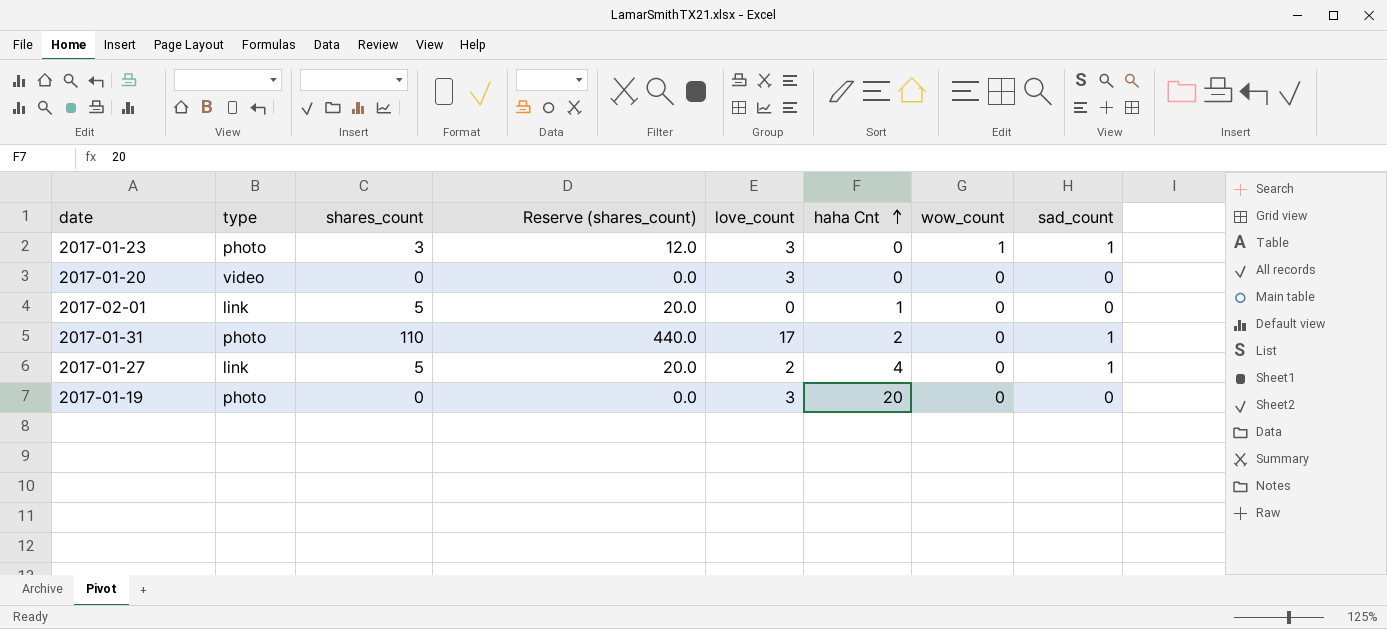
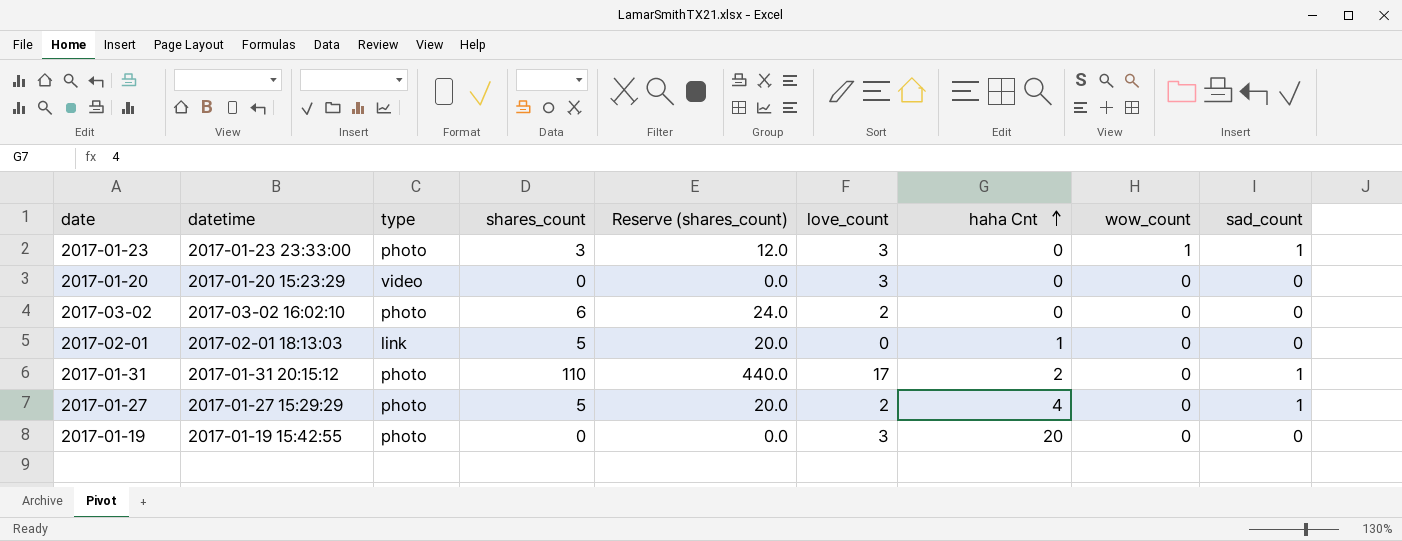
column datetime | position: none -> 2
row 2017-03-02: none -> 2017-03-02 16:02:10 | photo | 6 | 24.0 | 2 | 0 | 0 | 0
2017-01-27 | type: link -> photo

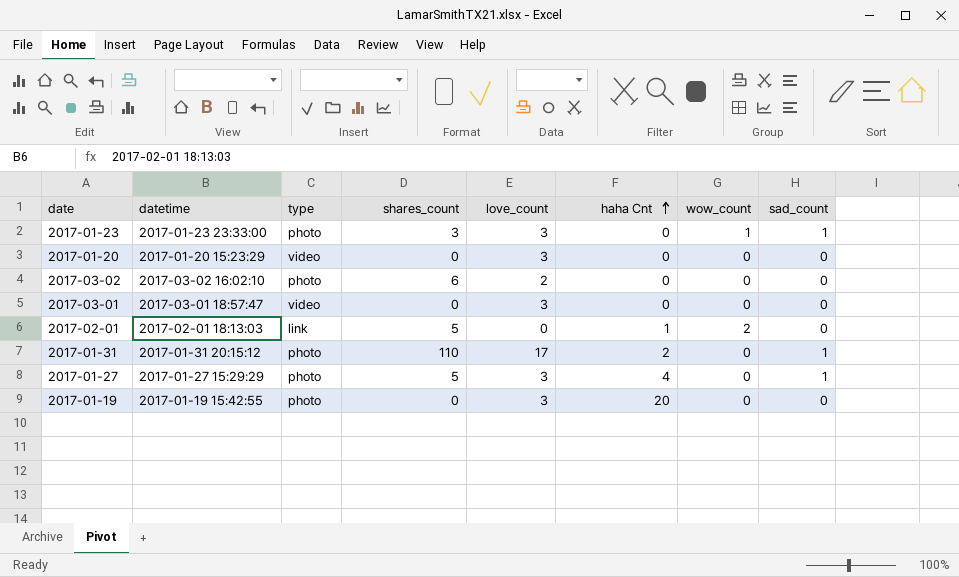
column Reserve (shares_count) | formula: [shares_count] * 4 -> none
row 2017-03-01: none -> 2017-03-01 18:57:47 | video | 0 | 3 | 0 | 0 | 0
2017-02-01 | wow_count: 0 -> 2
2017-01-27 | love_count: 2 -> 3

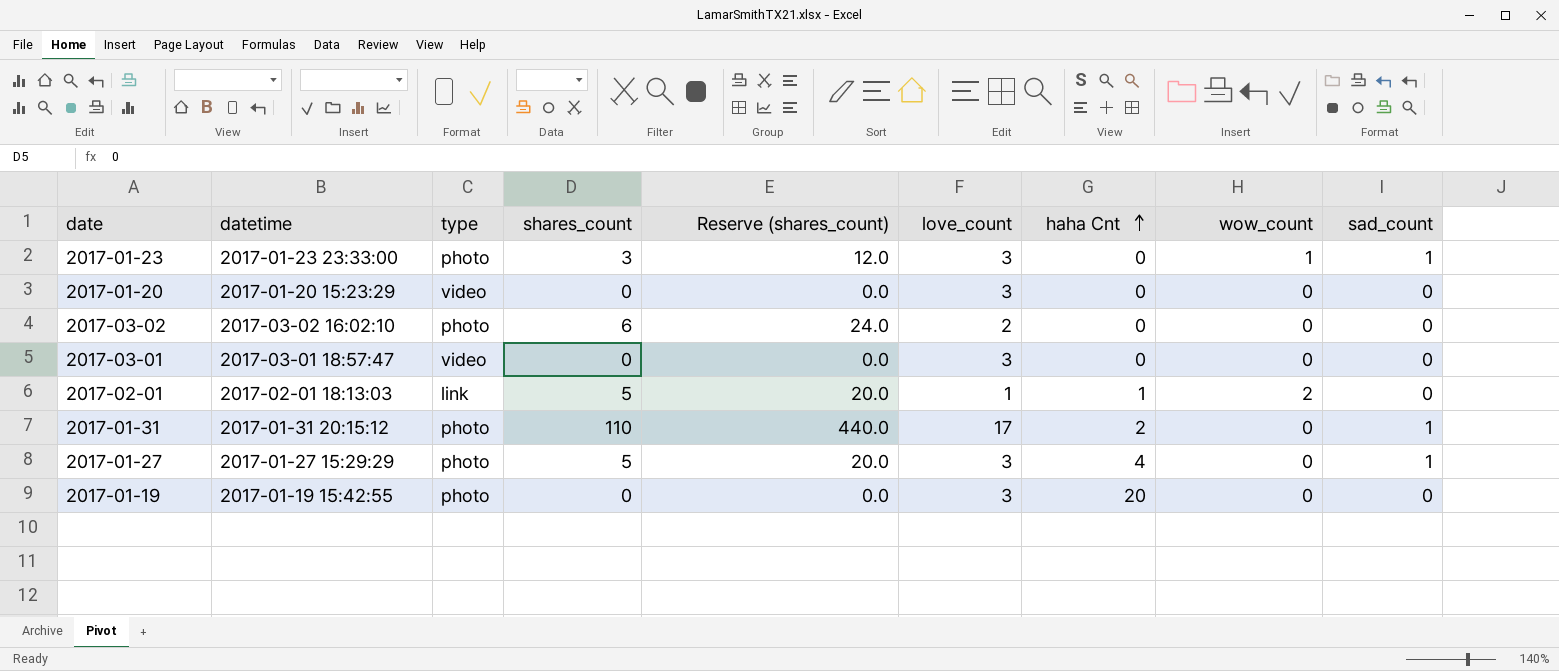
column Reserve (shares_count) | formula: none -> [shares_count] * 4
2017-02-01 | love_count: 0 -> 1

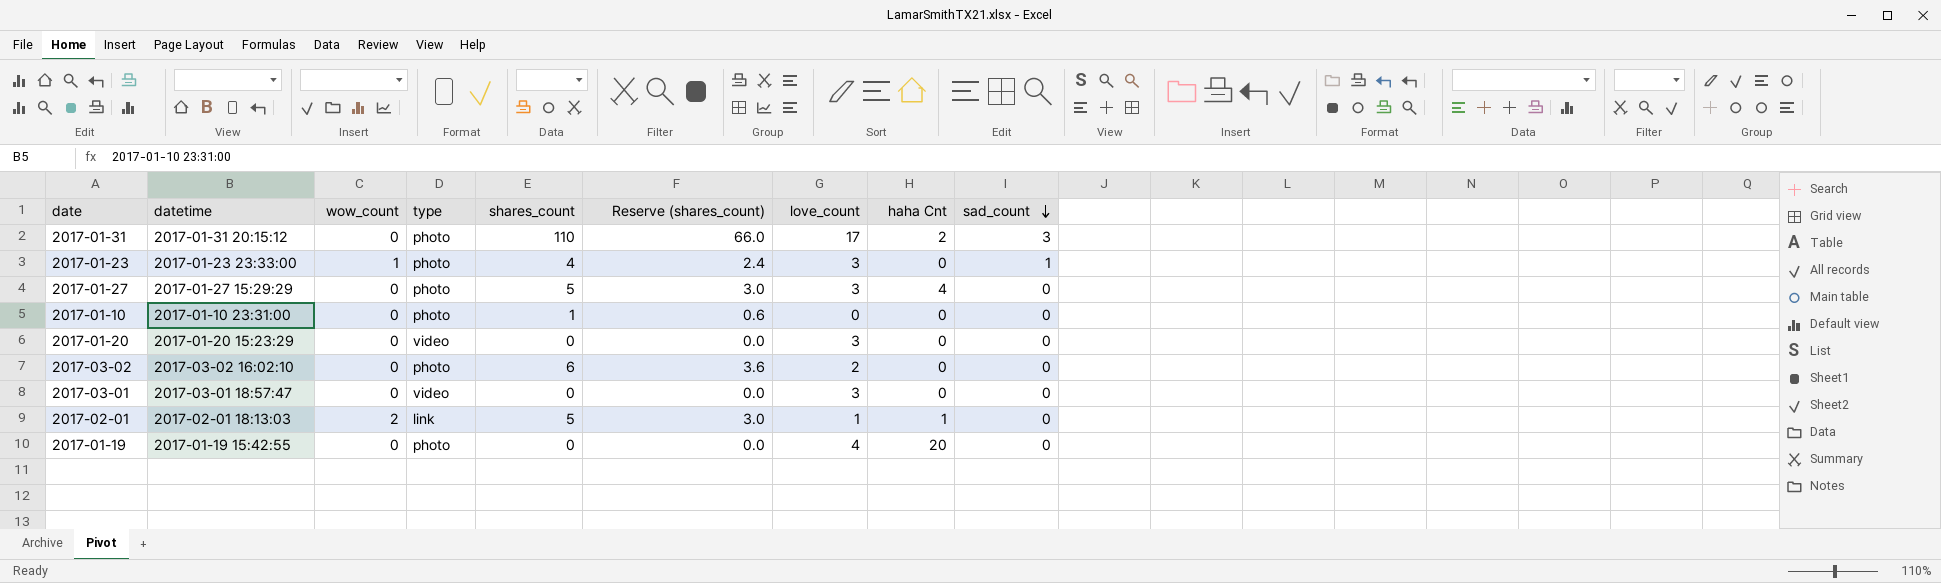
row order: haha Cnt ascending -> sad_count descending
column wow_count | position: 8 -> 3
column Reserve (shares_count) | formula: [shares_count] * 4 -> [shares_count] * 0.6
2017-01-31 | sad_count: 1 -> 3
2017-01-23 | shares_count: 3 -> 4
2017-01-27 | sad_count: 1 -> 0
row 2017-01-10: none -> 2017-01-10 23:31:00 | 0 | photo | 1 | 0.6 | 0 | 0 | 0
2017-01-19 | love_count: 3 -> 4

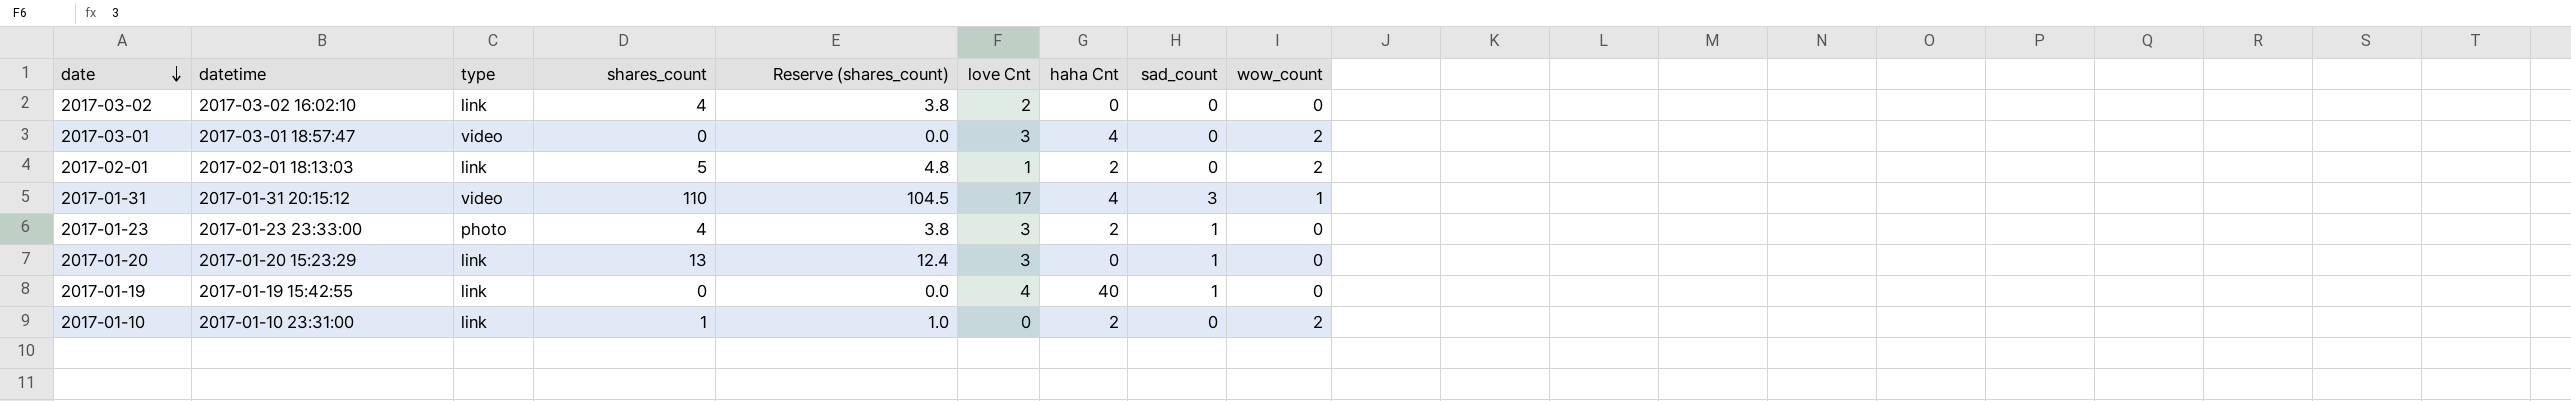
row order: sad_count descending -> date descending
column Reserve (shares_count) | formula: [shares_count] * 0.6 -> [shares_count] * 0.95
column name: love_count -> love Cnt
column wow_count | position: 3 -> 9
row 2017-01-27: 2017-01-27 15:29:29 | 0 | photo | 5 | 3.0 | 3 | 4 | 0 -> none
2017-03-02 | type: photo -> link
2017-03-02 | shares_count: 6 -> 4
2017-03-01 | haha Cnt: 0 -> 4
2017-03-01 | wow_count: 0 -> 2
2017-02-01 | haha Cnt: 1 -> 2
2017-01-31 | type: photo -> video
2017-01-31 | haha Cnt: 2 -> 4
2017-01-31 | wow_count: 0 -> 1
2017-01-23 | haha Cnt: 0 -> 2
2017-01-23 | wow_count: 1 -> 0
2017-01-20 | type: video -> link
2017-01-20 | shares_count: 0 -> 13
2017-01-20 | sad_count: 0 -> 1
2017-01-19 | type: photo -> link
2017-01-19 | haha Cnt: 20 -> 40
2017-01-19 | sad_count: 0 -> 1
2017-01-10 | type: photo -> link
2017-01-10 | haha Cnt: 0 -> 2
2017-01-10 | wow_count: 0 -> 2

